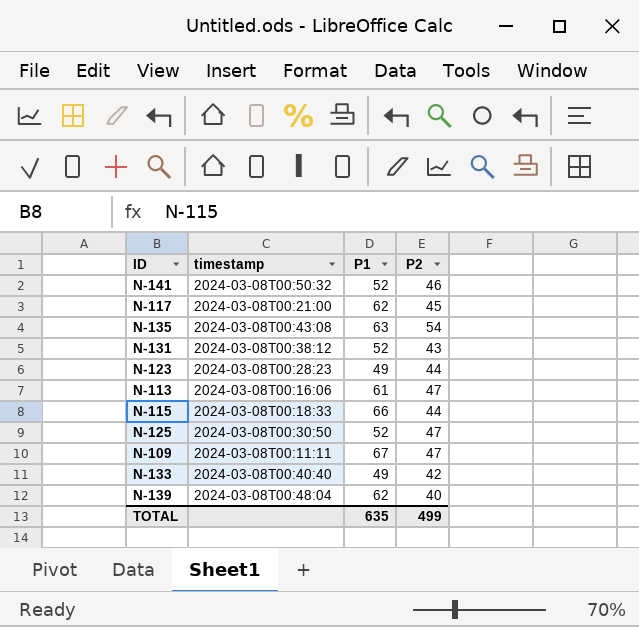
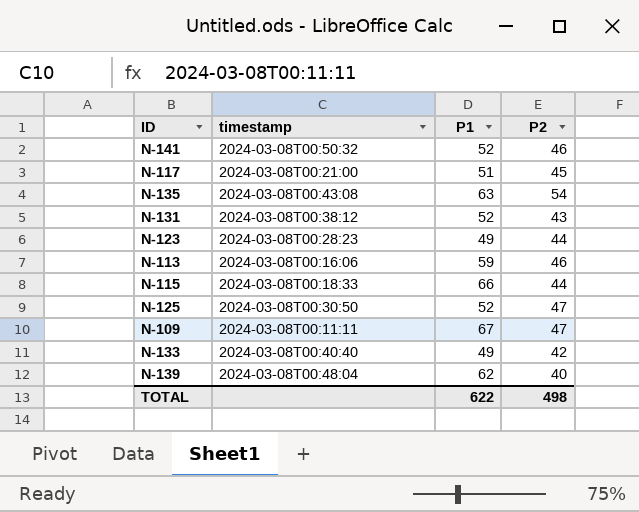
N-117 | P1: 62 -> 51
N-113 | P1: 61 -> 59
N-113 | P2: 47 -> 46
TOTAL | P1: 635 -> 622
TOTAL | P2: 499 -> 498

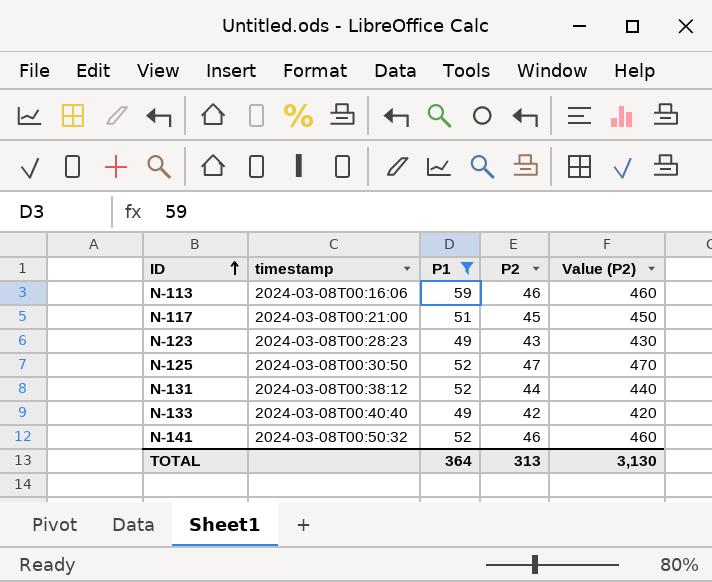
filter: none -> P1 <= 59
row order: none -> ID ascending
column Value (P2) | formula: none -> [P2] * 10
N-123 | P2: 44 -> 43
N-131 | P2: 43 -> 44
TOTAL | P1: 622 -> 364
TOTAL | P2: 498 -> 313

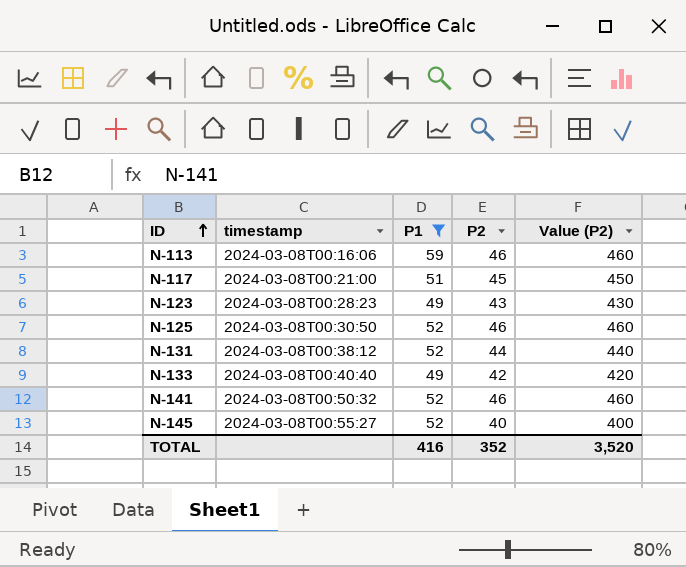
N-125 | P2: 47 -> 46
N-125 | Value (P2): 470 -> 460
row N-145: none -> 2024-03-08T00:55:27 | 52 | 40 | 400
TOTAL | P1: 364 -> 416
TOTAL | P2: 313 -> 352
TOTAL | Value (P2): 3,130 -> 3,520

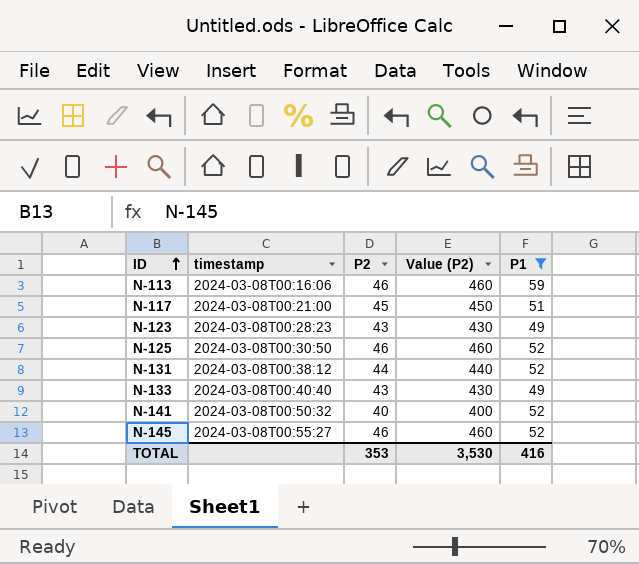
column P1 | position: 3 -> 5
N-133 | P2: 42 -> 43
N-133 | Value (P2): 420 -> 430
N-141 | P2: 46 -> 40
N-141 | Value (P2): 460 -> 400
N-145 | P2: 40 -> 46
N-145 | Value (P2): 400 -> 460
TOTAL | P2: 352 -> 353
TOTAL | Value (P2): 3,520 -> 3,530

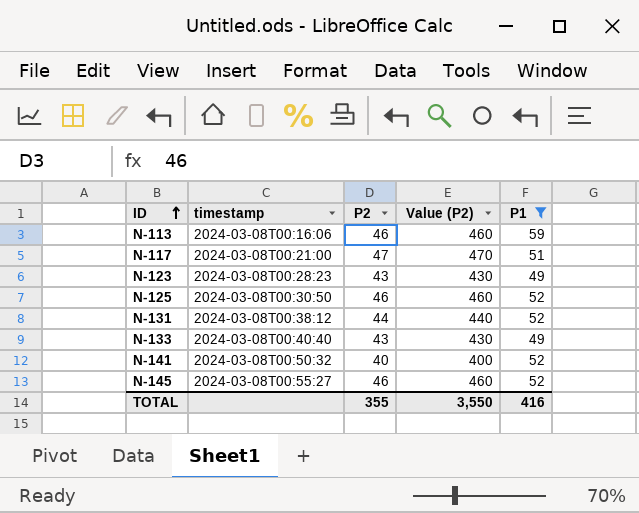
N-117 | P2: 45 -> 47
N-117 | Value (P2): 450 -> 470
TOTAL | P2: 353 -> 355
TOTAL | Value (P2): 3,530 -> 3,550

